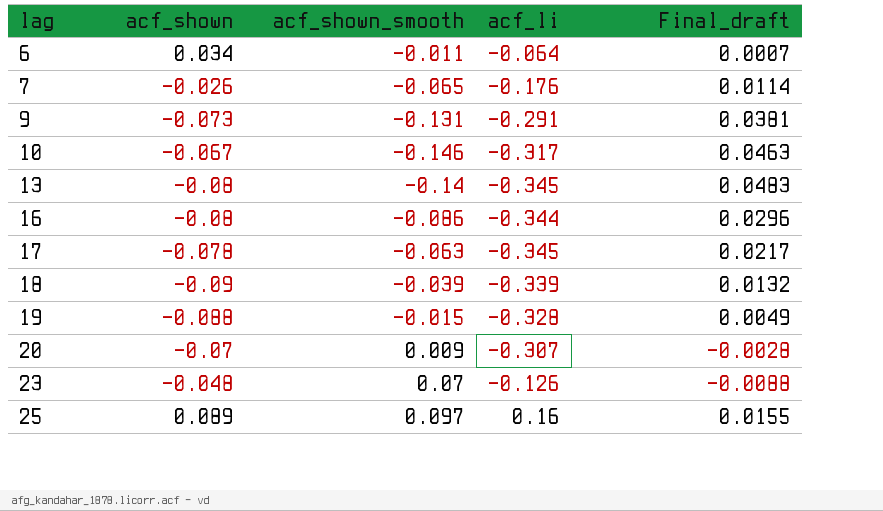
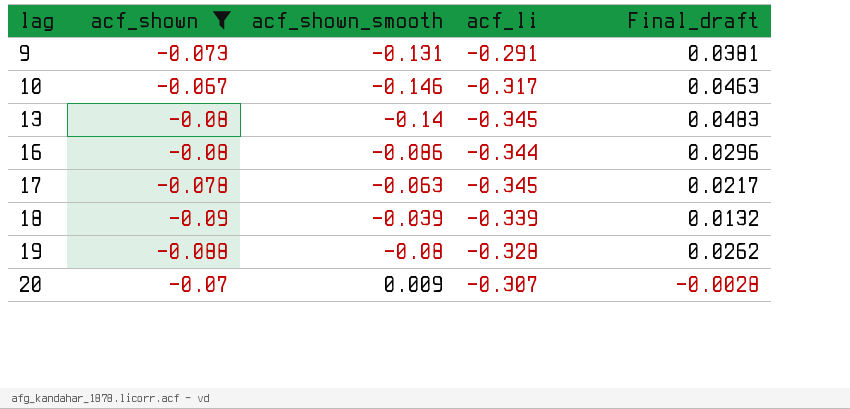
filter: none -> acf_shown <= -0.067
19 | acf_shown_smooth: -0.015 -> -0.08
19 | Final_draft: 0.0049 -> 0.0262

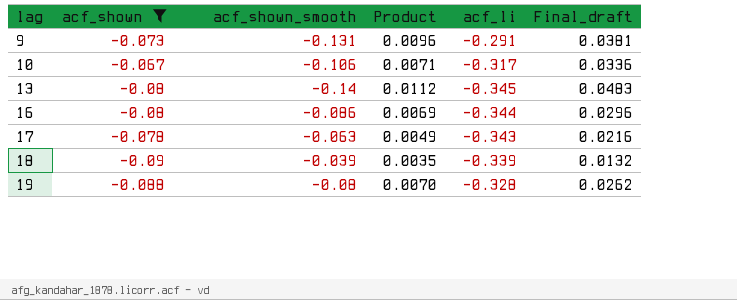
column Product | formula: none -> [acf_shown] * [acf_shown_smooth]
row 20: -0.07 | 0.009 | -0.307 | -0.0028 -> none
10 | acf_shown_smooth: -0.146 -> -0.106
10 | Final_draft: 0.0463 -> 0.0336
17 | acf_li: -0.345 -> -0.343
17 | Final_draft: 0.0217 -> 0.0216

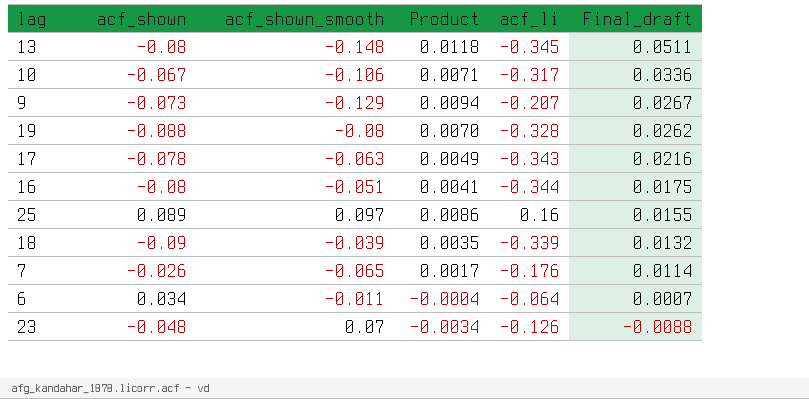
filter: acf_shown <= -0.067 -> none
row order: lag ascending -> Final_draft descending
13 | acf_shown_smooth: -0.14 -> -0.148
13 | Product: 0.0112 -> 0.0118
13 | Final_draft: 0.0483 -> 0.0511
9 | acf_shown_smooth: -0.131 -> -0.129
9 | Product: 0.0096 -> 0.0094
9 | acf_li: -0.291 -> -0.207
9 | Final_draft: 0.0381 -> 0.0267
16 | acf_shown_smooth: -0.086 -> -0.051
16 | Product: 0.0069 -> 0.0041
16 | Final_draft: 0.0296 -> 0.0175

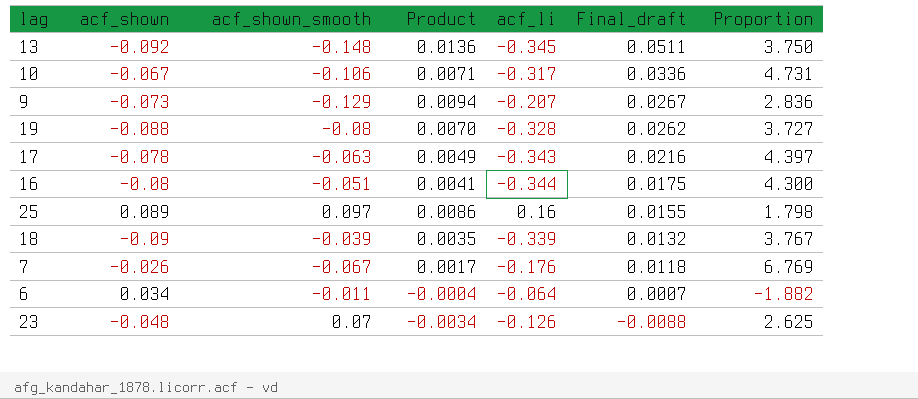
column Proportion | formula: none -> [acf_li] / [acf_shown]
13 | acf_shown: -0.08 -> -0.092
13 | Product: 0.0118 -> 0.0136
7 | acf_shown_smooth: -0.065 -> -0.067
7 | Final_draft: 0.0114 -> 0.0118

